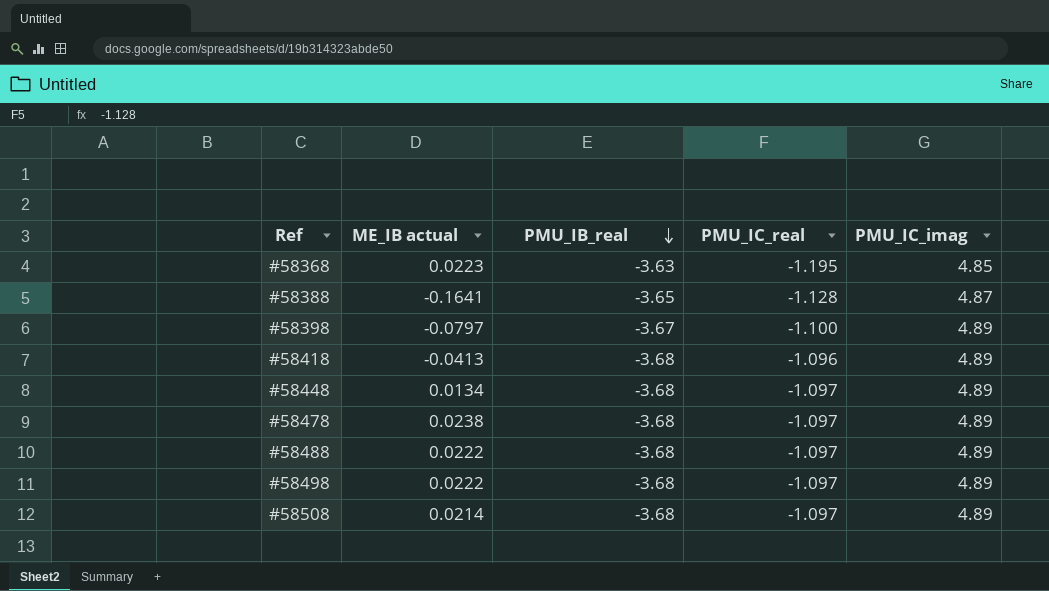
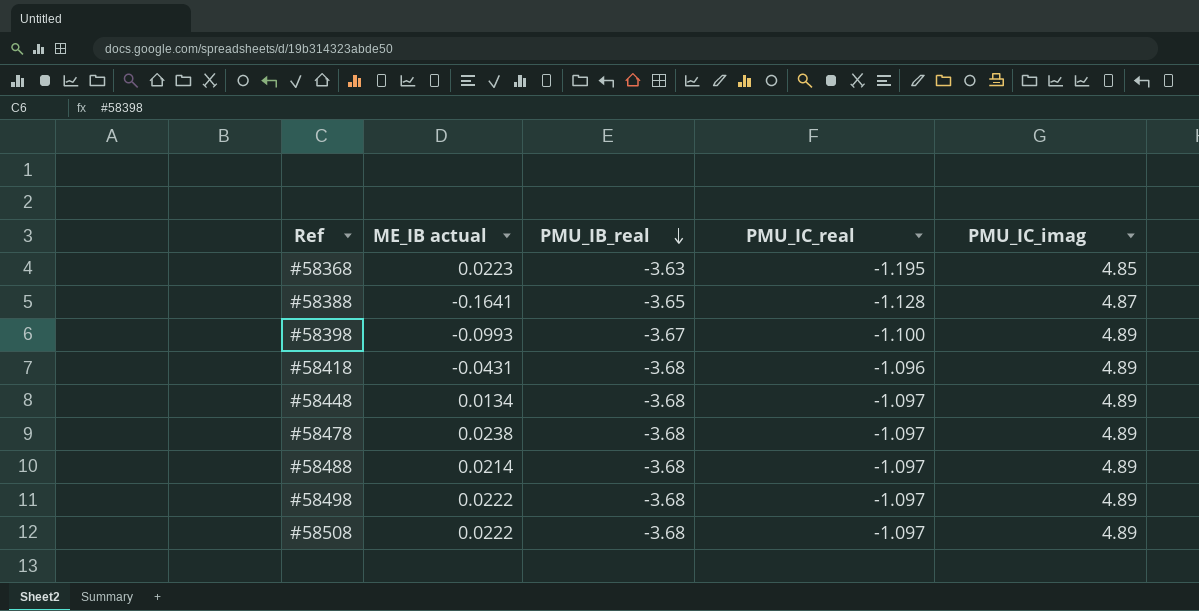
#58398 | ME_IB actual: -0.0797 -> -0.0993
#58418 | ME_IB actual: -0.0413 -> -0.0431
#58488 | ME_IB actual: 0.0222 -> 0.0214
#58508 | ME_IB actual: 0.0214 -> 0.0222

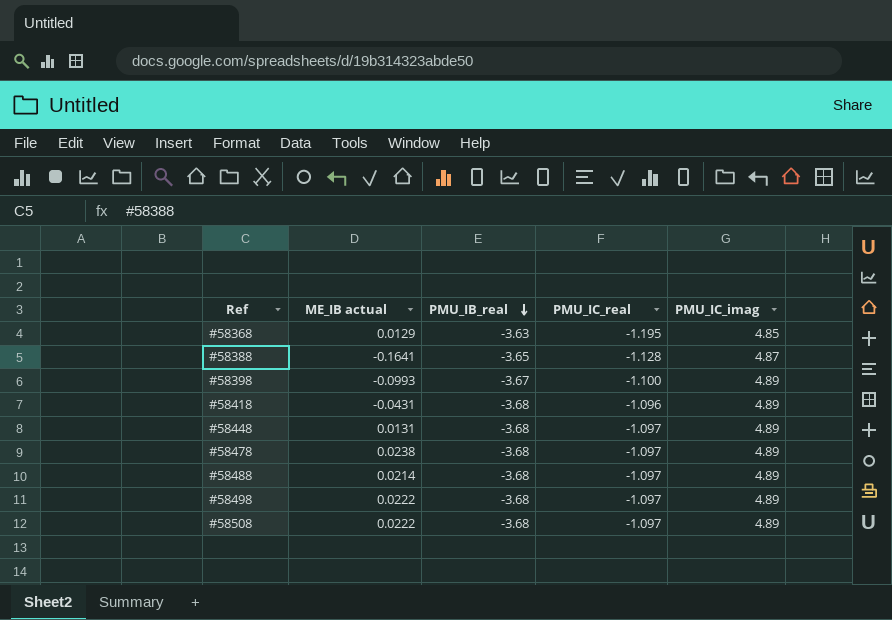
#58368 | ME_IB actual: 0.0223 -> 0.0129
#58448 | ME_IB actual: 0.0134 -> 0.0131

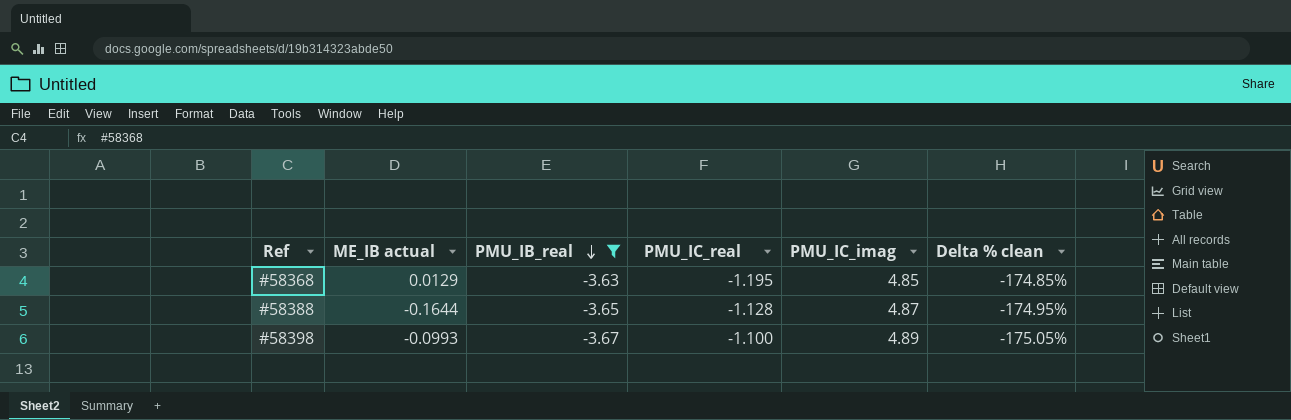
filter: none -> PMU_IB_real != -3.68
column Delta % clean | formula: none -> ([PMU_IB_real] - [PMU_IC_imag]) / [PMU_IC_imag]
#58388 | ME_IB actual: -0.1641 -> -0.1644

